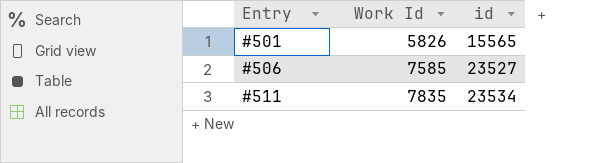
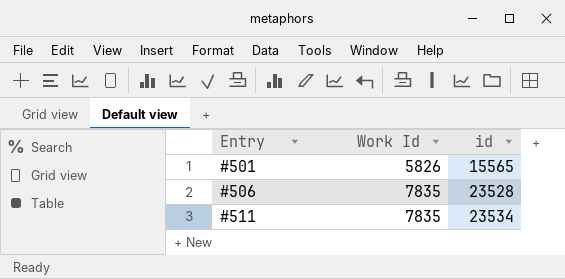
#506 | Work Id: 7585 -> 7835
#506 | id: 23527 -> 23528

